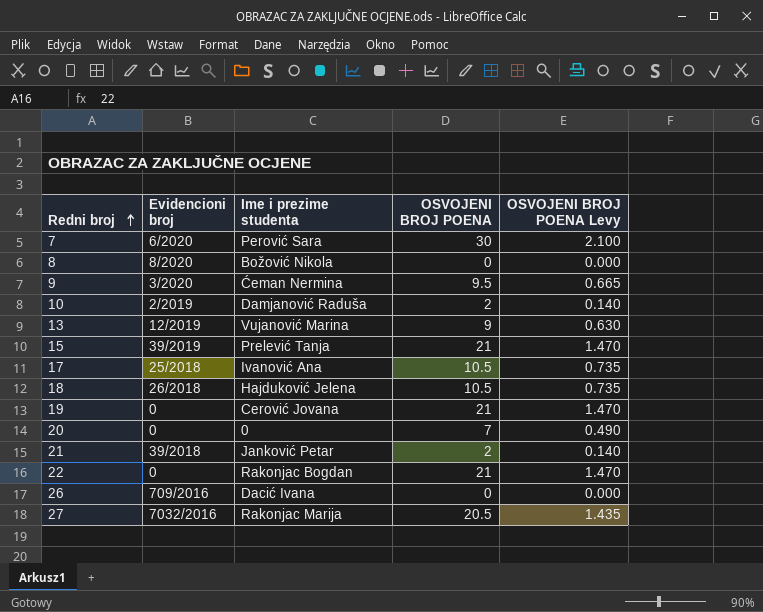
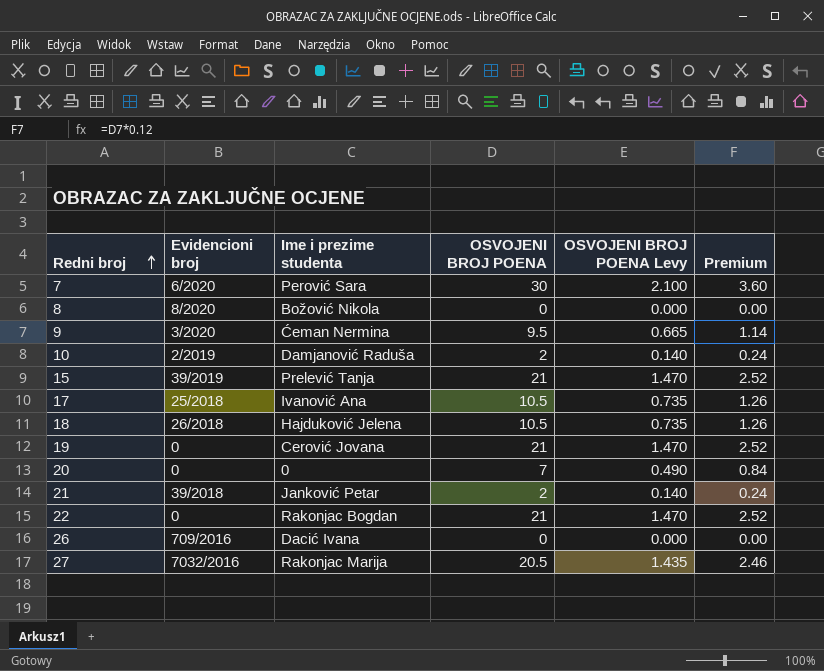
column Premium | formula: none -> [OSVOJENI BROJ POENA] * 0.12
row 13: 12/2019 | Vujanović Marina | 9 | 0.630 -> none

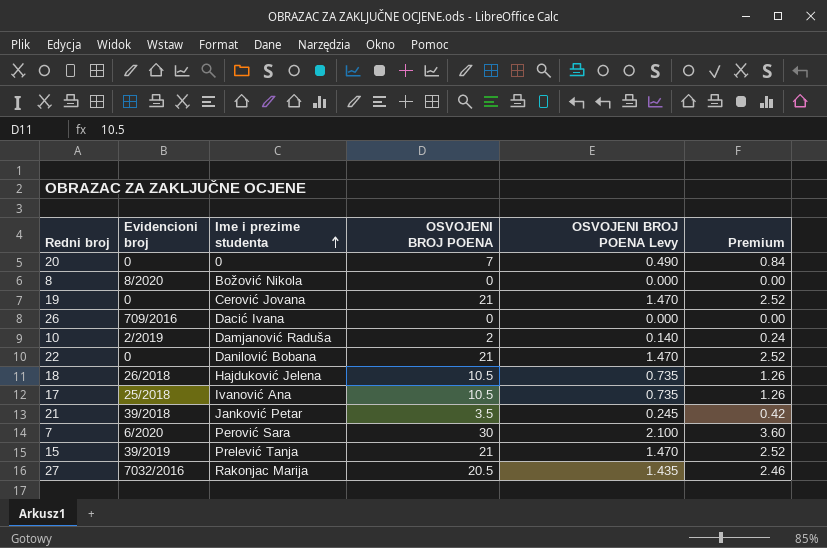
row order: Redni broj ascending -> Ime i prezime studenta ascending
row 9: 3/2020 | Ćeman Nermina | 9.5 | 0.665 | 1.14 -> none
22 | Ime i prezime studenta: Rakonjac Bogdan -> Danilović Bobana
21 | OSVOJENI BROJ POENA: 2 -> 3.5
21 | OSVOJENI BROJ POENA Levy: 0.140 -> 0.245
21 | Premium: 0.24 -> 0.42

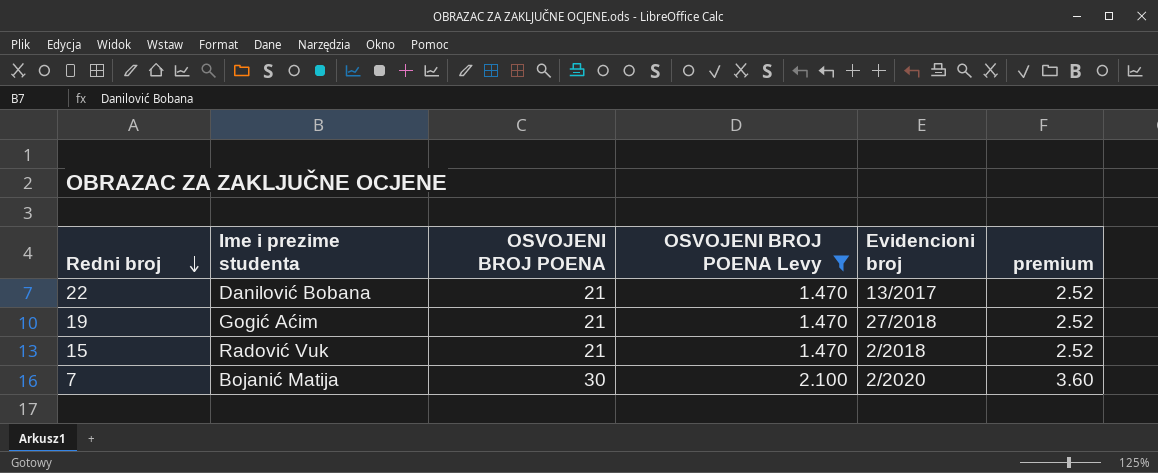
filter: none -> OSVOJENI BROJ POENA Levy >= 1.470
row order: Ime i prezime studenta ascending -> Redni broj descending
column Evidencioni broj | position: 2 -> 5
column name: Premium -> premium
22 | Evidencioni broj: 0 -> 13/2017
19 | Ime i prezime studenta: Cerović Jovana -> Gogić Aćim
19 | Evidencioni broj: 0 -> 27/2018
15 | Ime i prezime studenta: Prelević Tanja -> Radović Vuk
15 | Evidencioni broj: 39/2019 -> 2/2018
7 | Ime i prezime studenta: Perović Sara -> Bojanić Matija
7 | Evidencioni broj: 6/2020 -> 2/2020

